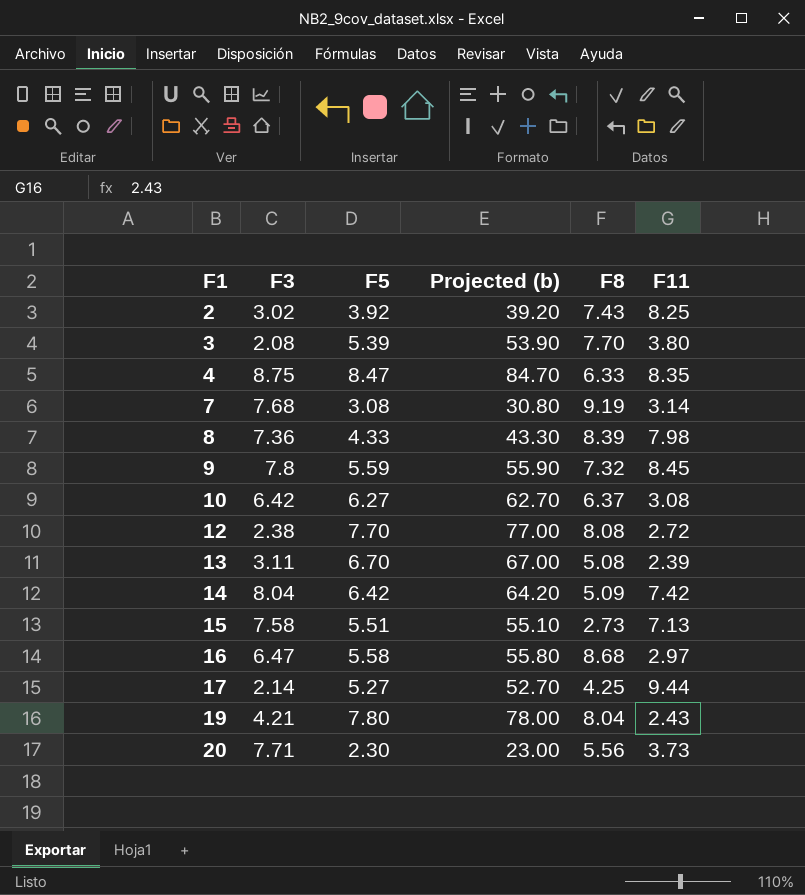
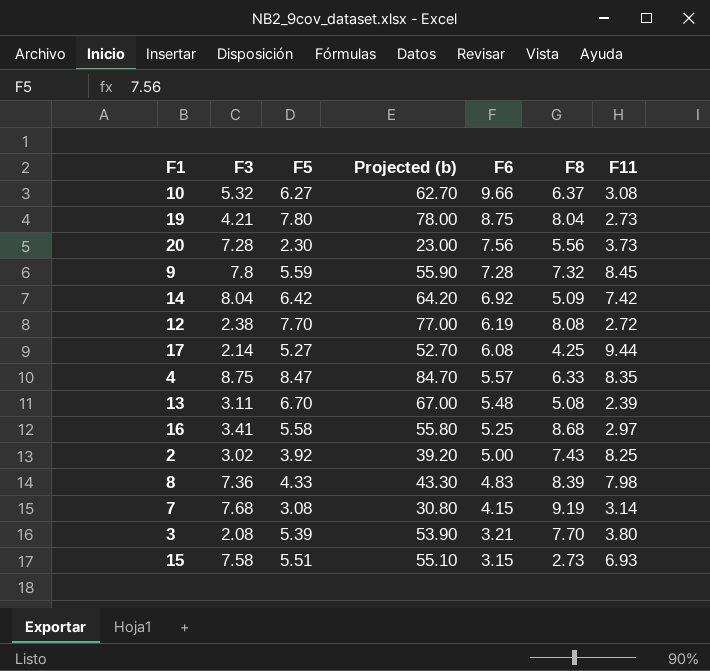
row order: F1 ascending -> F6 descending
column F6 | position: none -> 5
10 | F3: 6.42 -> 5.32
19 | F11: 2.43 -> 2.73
20 | F3: 7.71 -> 7.28
16 | F3: 6.47 -> 3.41
15 | F11: 7.13 -> 6.93

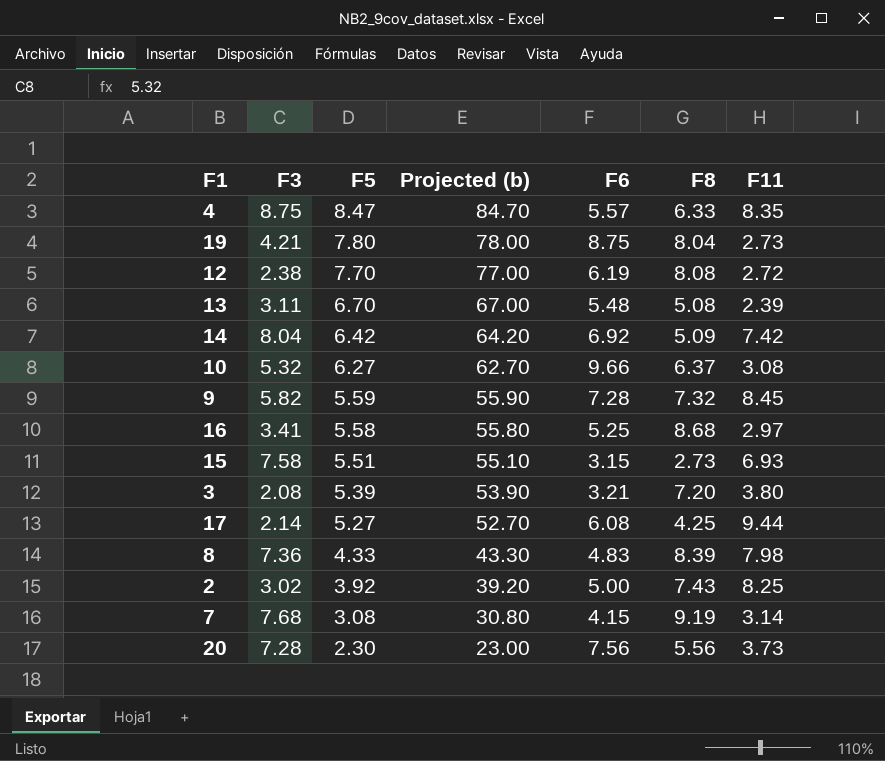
row order: F6 descending -> F5 descending
9 | F3: 7.8 -> 5.82
3 | F8: 7.70 -> 7.20

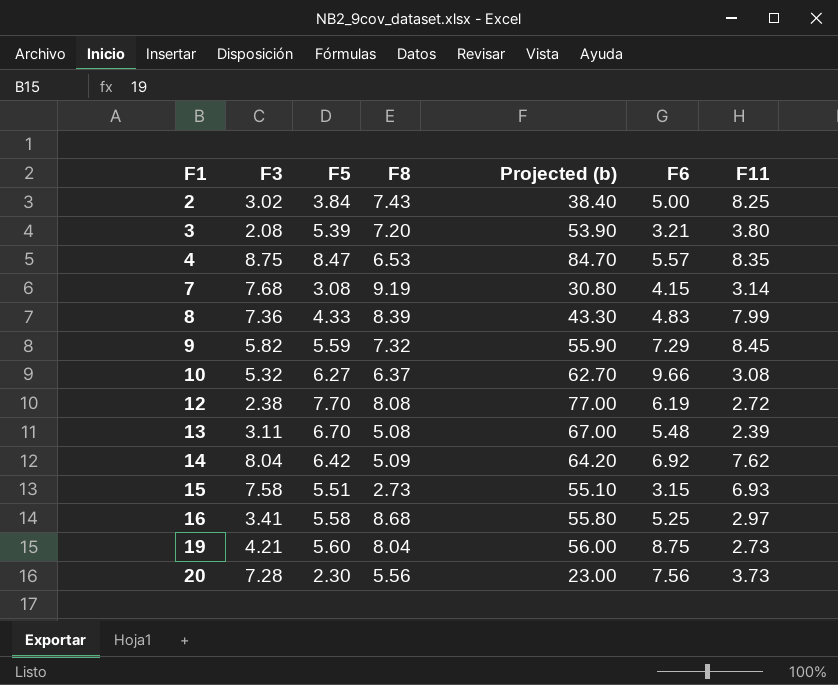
row order: F5 descending -> F1 ascending
column F8 | position: 6 -> 4
row 17: 2.14 | 5.27 | 52.70 | 6.08 | 4.25 | 9.44 -> none
2 | F5: 3.92 -> 3.84
2 | Projected (b): 39.20 -> 38.40
4 | F8: 6.33 -> 6.53
8 | F11: 7.98 -> 7.99
9 | F6: 7.28 -> 7.29
14 | F11: 7.42 -> 7.62
19 | F5: 7.80 -> 5.60
19 | Projected (b): 78.00 -> 56.00

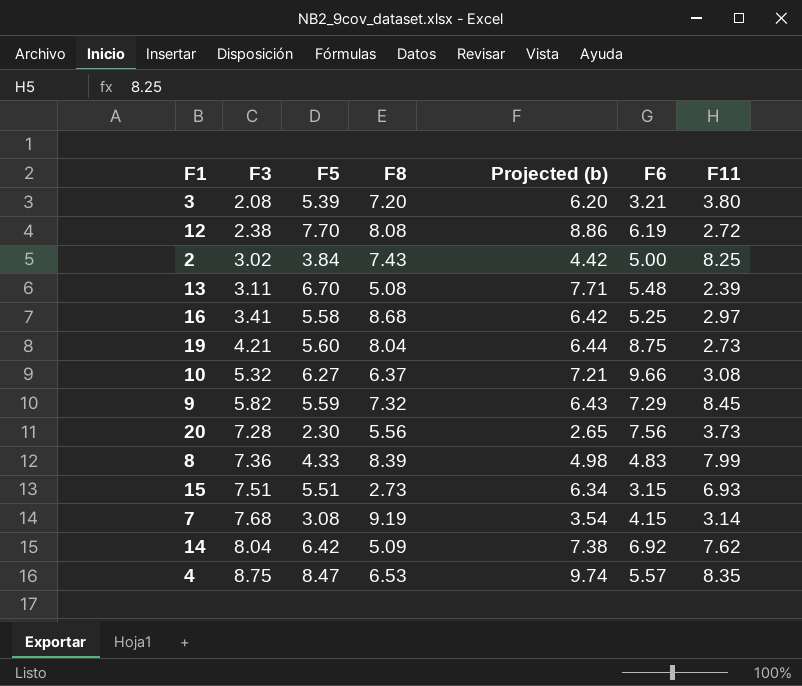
row order: F1 ascending -> F3 ascending
column Projected (b) | formula: [F5] * 10 -> [F5] * 1.15
15 | F3: 7.58 -> 7.51

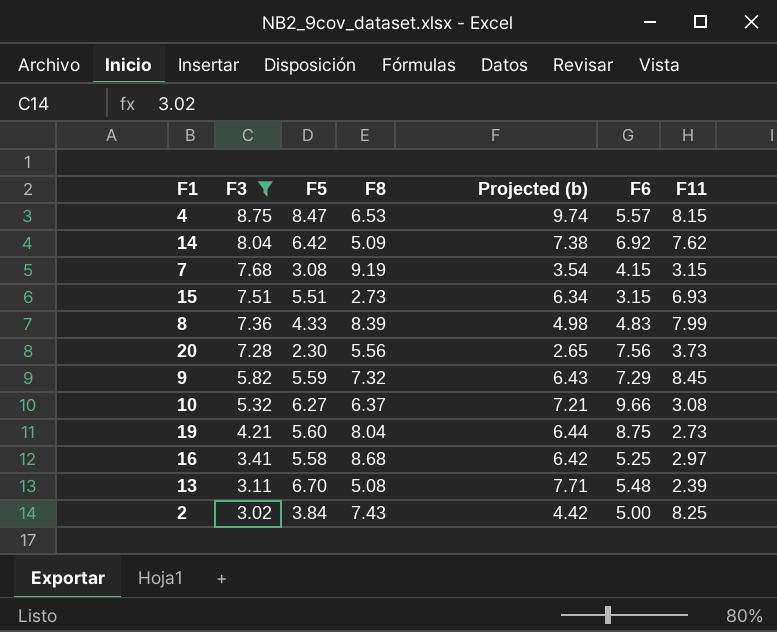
filter: none -> F3 >= 3.02
row order: F3 ascending -> F3 descending
4 | F11: 8.35 -> 8.15
7 | F11: 3.14 -> 3.15

